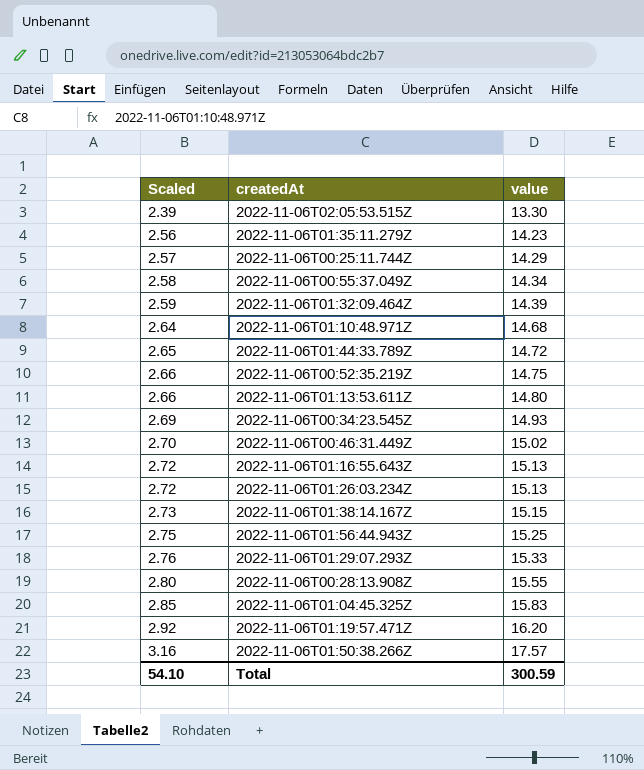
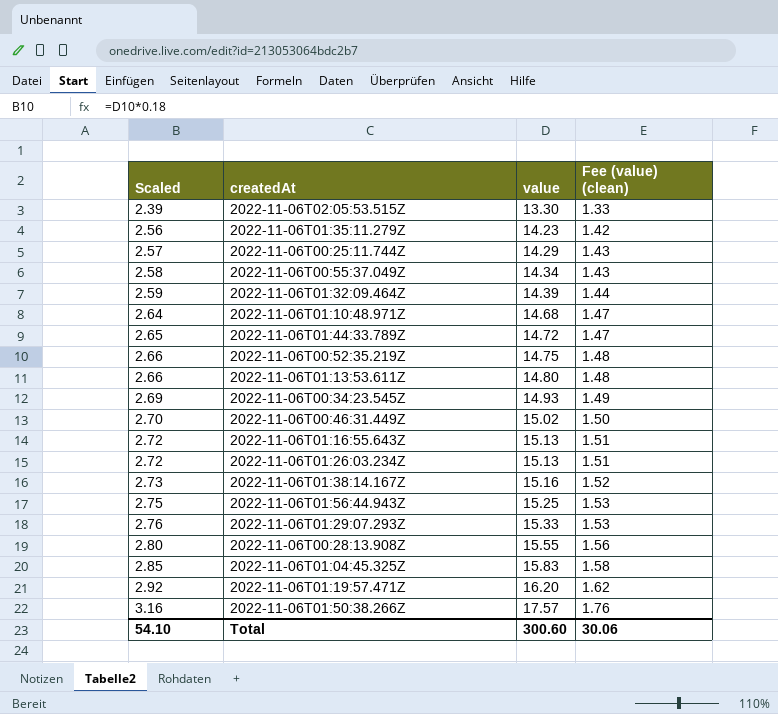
column Fee (value) (clean) | formula: none -> [value] * 0.1
2022-11-06T01:38:14.167Z | value: 15.15 -> 15.16
Total | value: 300.59 -> 300.60

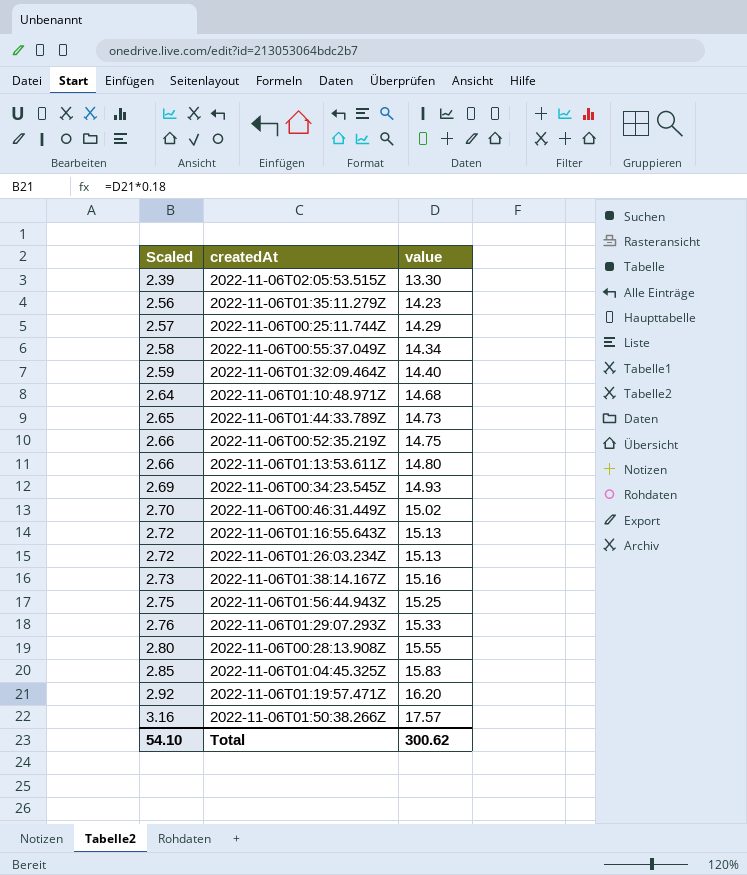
column Fee (value) (clean) | formula: [value] * 0.1 -> none
2022-11-06T01:32:09.464Z | value: 14.39 -> 14.40
2022-11-06T01:44:33.789Z | value: 14.72 -> 14.73
Total | value: 300.60 -> 300.62

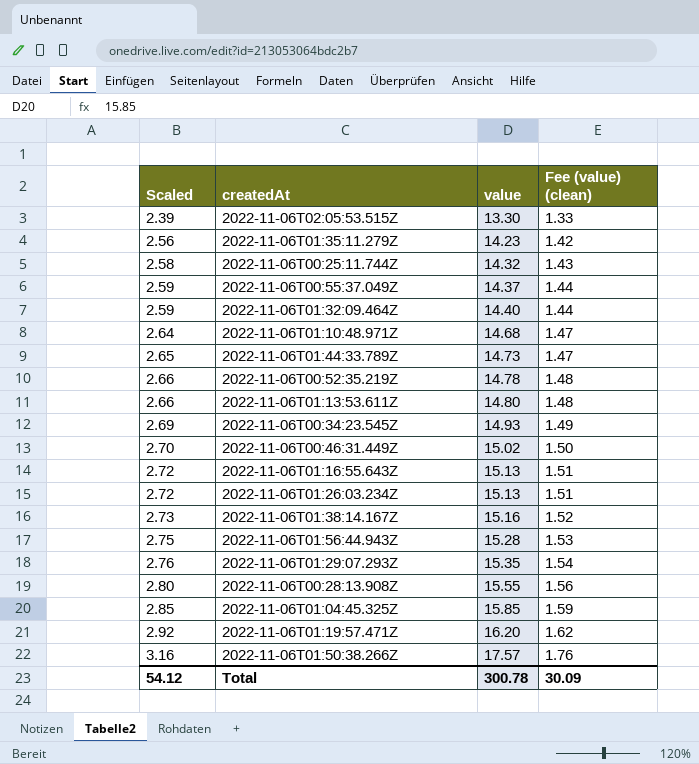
column Fee (value) (clean) | formula: none -> [value] * 0.1
2022-11-06T00:25:11.744Z | Scaled: 2.57 -> 2.58
2022-11-06T00:25:11.744Z | value: 14.29 -> 14.32
2022-11-06T00:55:37.049Z | Scaled: 2.58 -> 2.59
2022-11-06T00:55:37.049Z | value: 14.34 -> 14.37
2022-11-06T00:52:35.219Z | value: 14.75 -> 14.78
2022-11-06T01:56:44.943Z | value: 15.25 -> 15.28
2022-11-06T01:29:07.293Z | value: 15.33 -> 15.35
2022-11-06T01:04:45.325Z | value: 15.83 -> 15.85
Total | Scaled: 54.10 -> 54.12
Total | value: 300.62 -> 300.78

